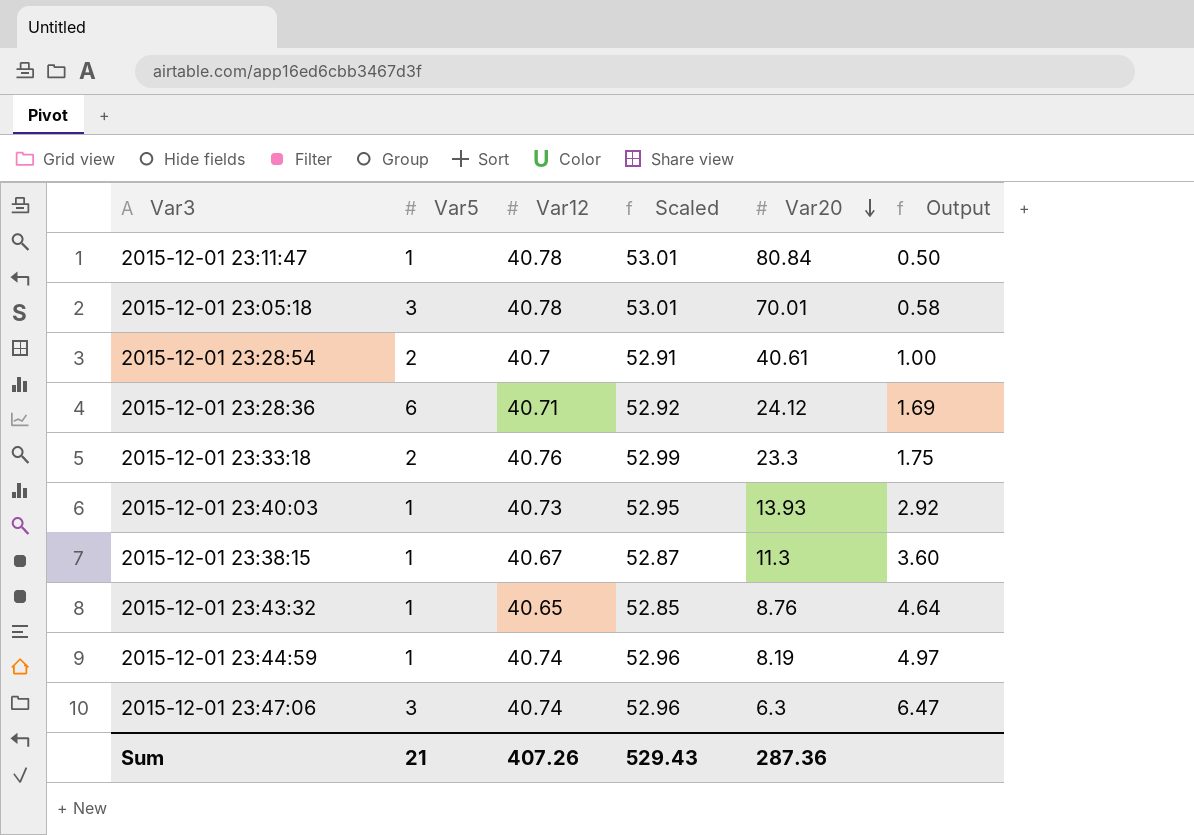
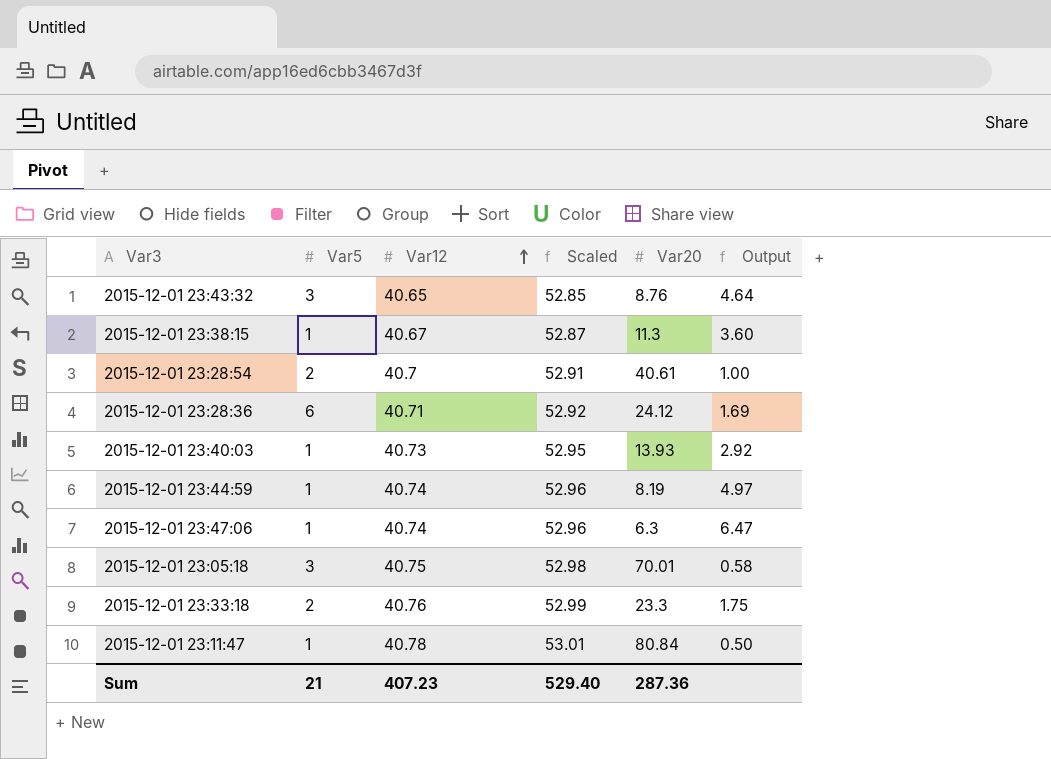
row order: Var20 descending -> Var12 ascending
2015-12-01 23:43:32 | Var5: 1 -> 3
2015-12-01 23:47:06 | Var5: 3 -> 1
2015-12-01 23:05:18 | Var12: 40.78 -> 40.75
2015-12-01 23:05:18 | Scaled: 53.01 -> 52.98
Sum | Var12: 407.26 -> 407.23
Sum | Scaled: 529.43 -> 529.40

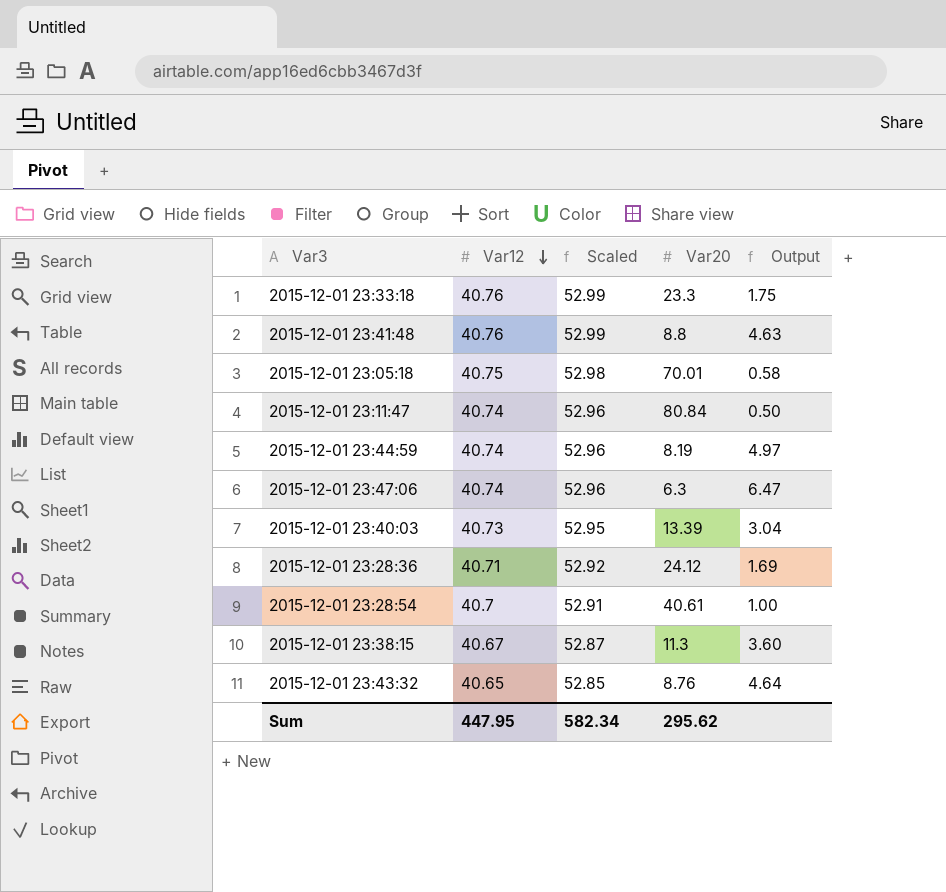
row order: Var12 ascending -> Var12 descending
column Var5 | position: 2 -> none
row 2015-12-01 23:41:48: none -> 40.76 | 52.99 | 8.8 | 4.63
2015-12-01 23:11:47 | Var12: 40.78 -> 40.74
2015-12-01 23:11:47 | Scaled: 53.01 -> 52.96
2015-12-01 23:40:03 | Var20: 13.93 -> 13.39
2015-12-01 23:40:03 | Output: 2.92 -> 3.04
Sum | Var12: 407.23 -> 447.95
Sum | Scaled: 529.40 -> 582.34
Sum | Var20: 287.36 -> 295.62

